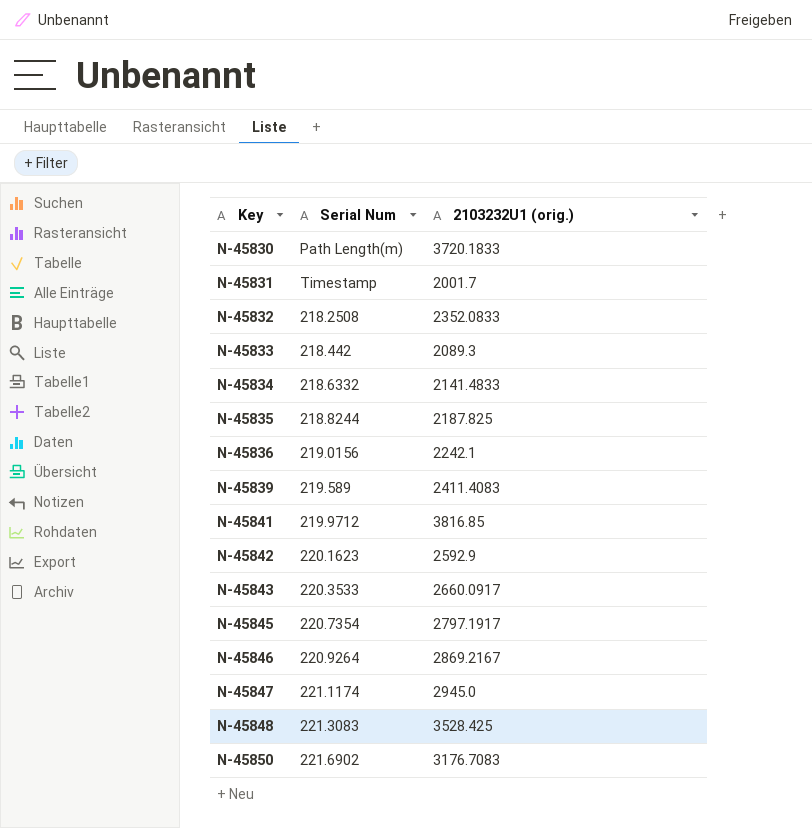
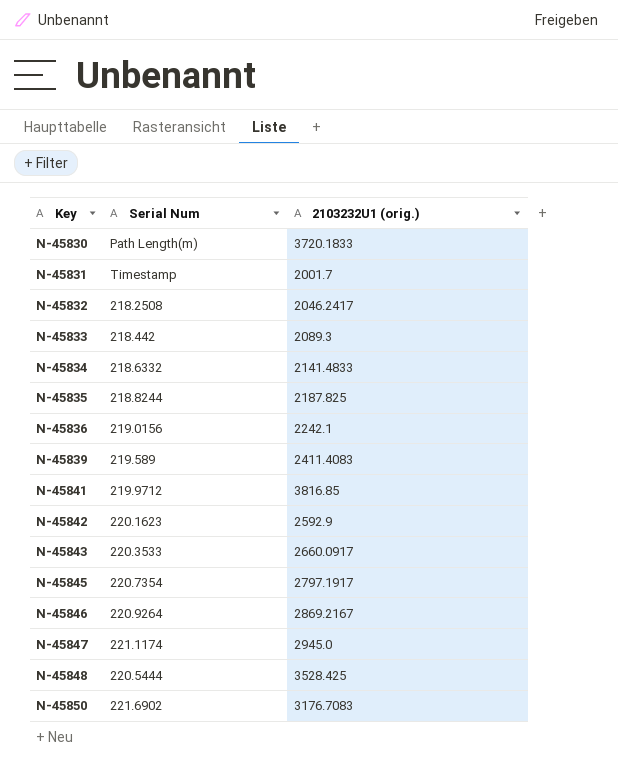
N-45832 | 2103232U1 (orig.): 2352.0833 -> 2046.2417
N-45848 | Serial Num: 221.3083 -> 220.5444

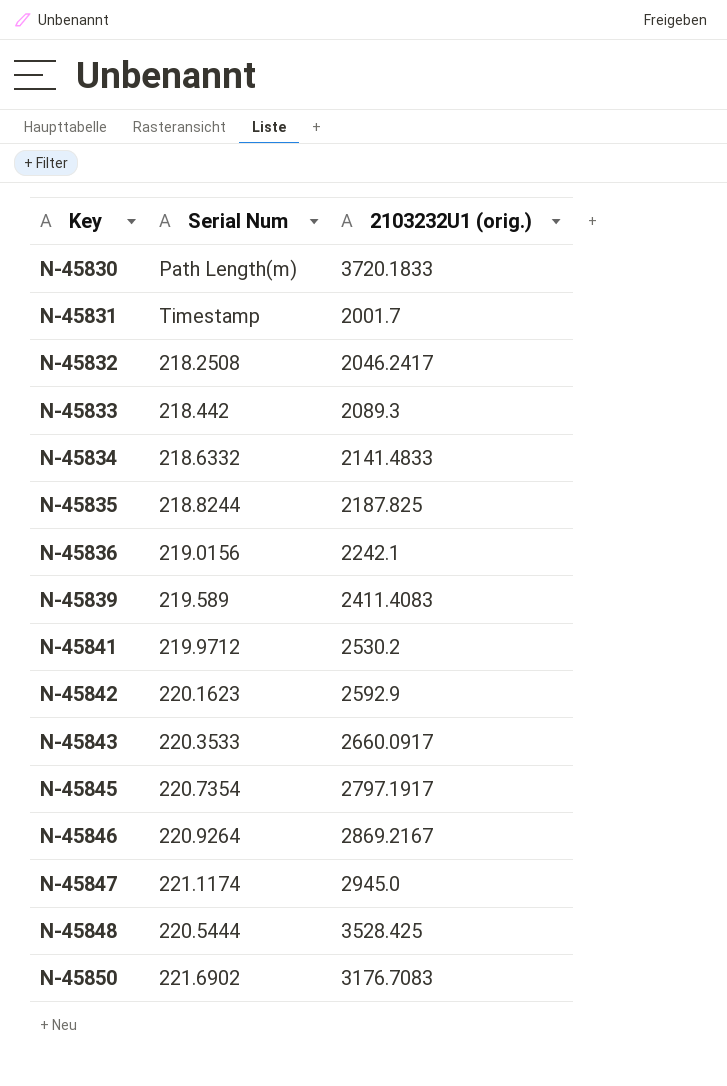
N-45841 | 2103232U1 (orig.): 3816.85 -> 2530.2

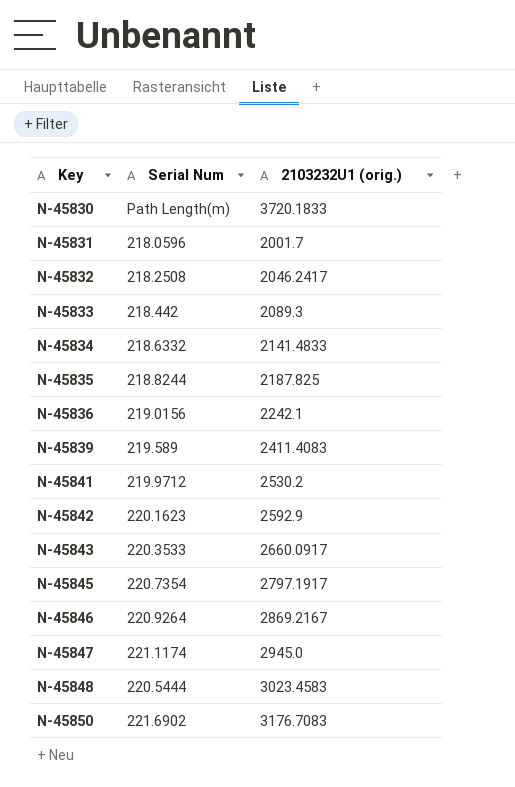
N-45831 | Serial Num: Timestamp -> 218.0596
N-45848 | 2103232U1 (orig.): 3528.425 -> 3023.4583

